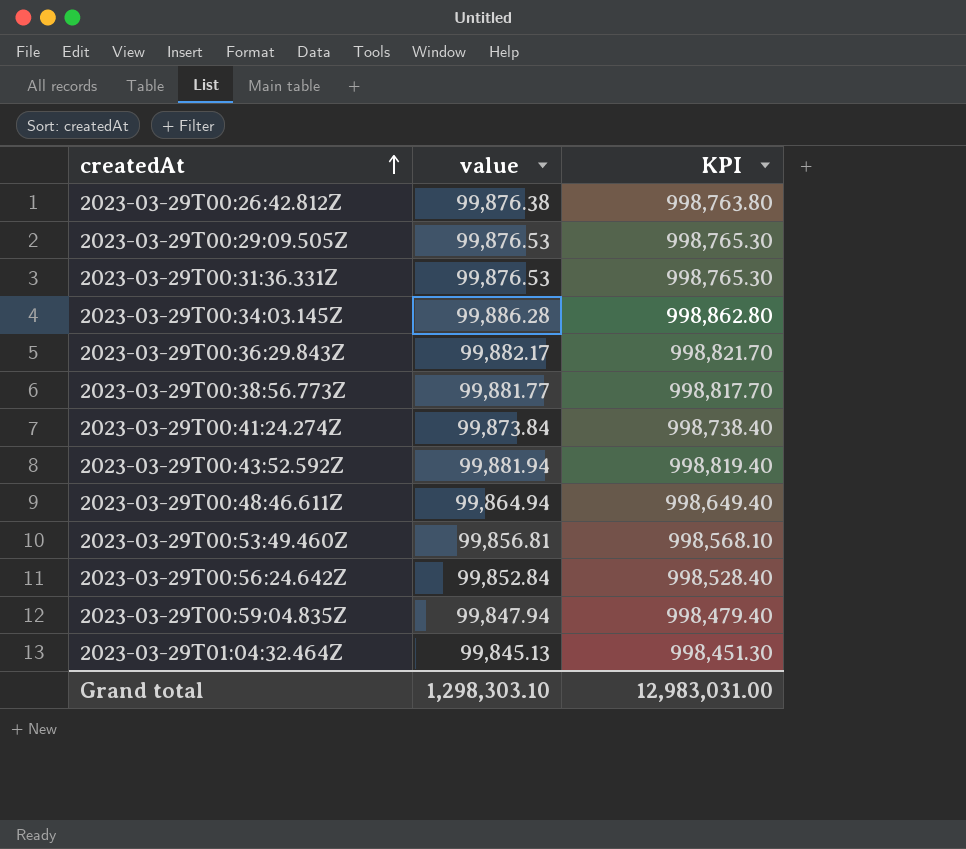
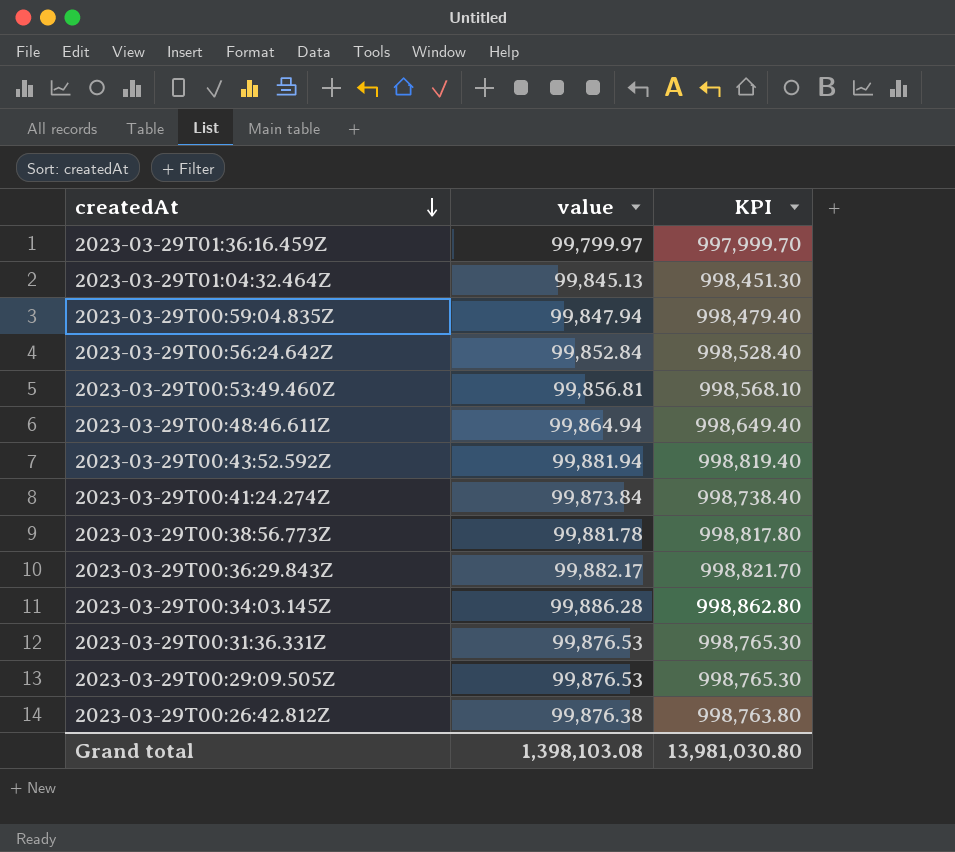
row order: createdAt ascending -> createdAt descending
row 2023-03-29T01:36:16.459Z: none -> 99,799.97 | 997,999.70
2023-03-29T00:38:56.773Z | value: 99,881.77 -> 99,881.78
2023-03-29T00:38:56.773Z | KPI: 998,817.70 -> 998,817.80
Grand total | value: 1,298,303.10 -> 1,398,103.08
Grand total | KPI: 12,983,031.00 -> 13,981,030.80

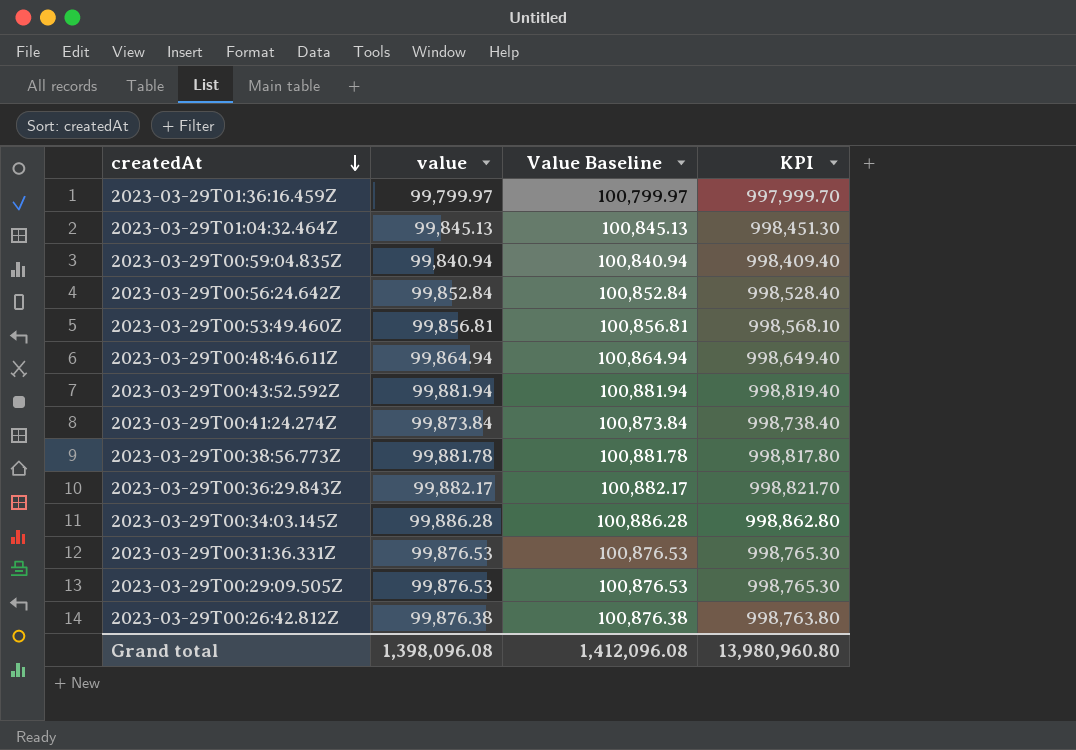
column Value Baseline | formula: none -> [value] + 1000
2023-03-29T00:59:04.835Z | value: 99,847.94 -> 99,840.94
2023-03-29T00:59:04.835Z | KPI: 998,479.40 -> 998,409.40
Grand total | value: 1,398,103.08 -> 1,398,096.08
Grand total | KPI: 13,981,030.80 -> 13,980,960.80

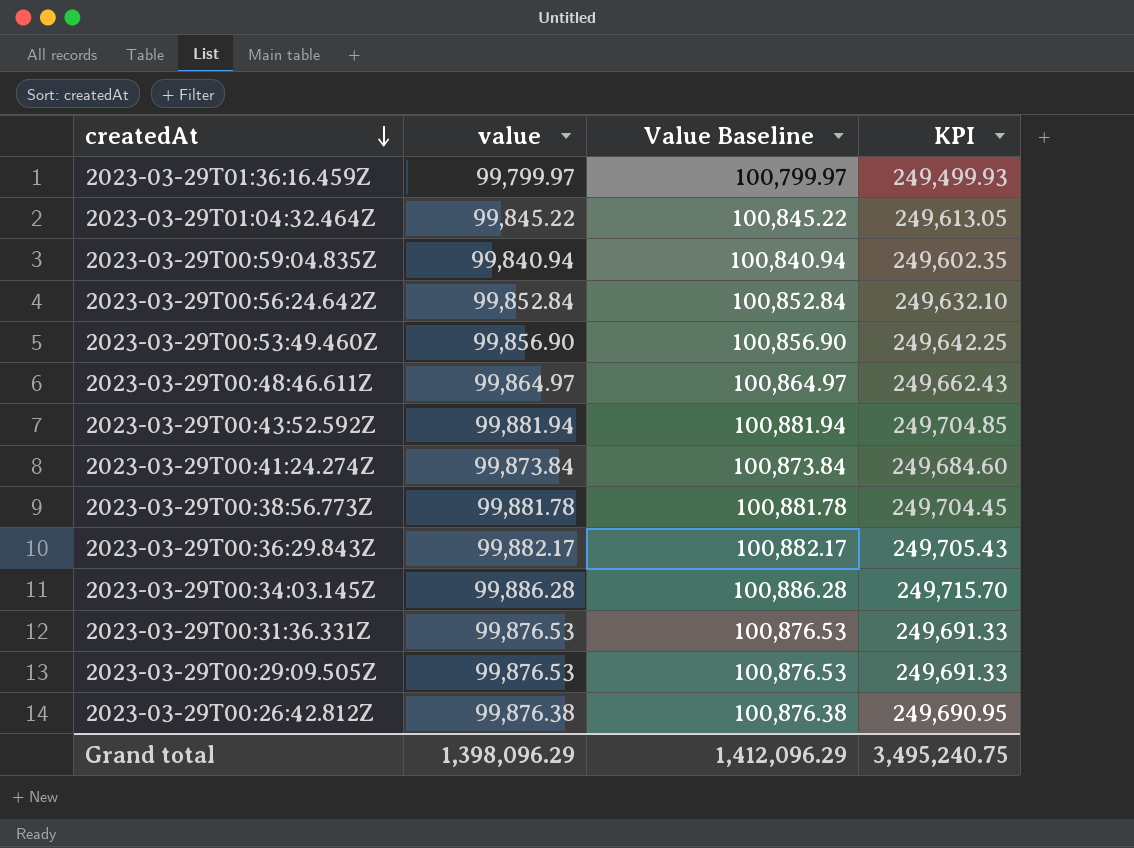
column KPI | formula: [value] * 10 -> [value] * 2.5
2023-03-29T01:04:32.464Z | value: 99,845.13 -> 99,845.22
2023-03-29T01:04:32.464Z | Value Baseline: 100,845.13 -> 100,845.22
2023-03-29T00:53:49.460Z | value: 99,856.81 -> 99,856.90
2023-03-29T00:53:49.460Z | Value Baseline: 100,856.81 -> 100,856.90
2023-03-29T00:48:46.611Z | value: 99,864.94 -> 99,864.97
2023-03-29T00:48:46.611Z | Value Baseline: 100,864.94 -> 100,864.97
Grand total | value: 1,398,096.08 -> 1,398,096.29
Grand total | Value Baseline: 1,412,096.08 -> 1,412,096.29
Grand total | KPI: 13,980,960.80 -> 3,495,240.75

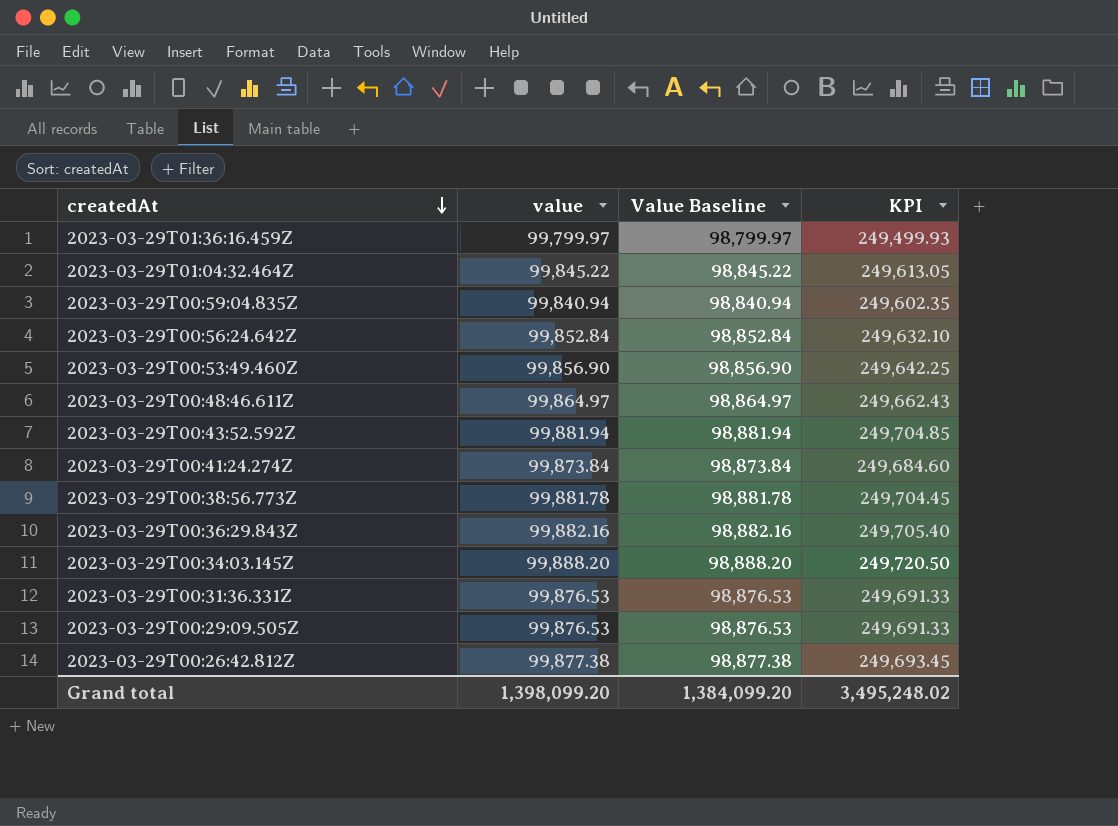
column Value Baseline | formula: [value] + 1000 -> [value] - 1000
2023-03-29T00:36:29.843Z | value: 99,882.17 -> 99,882.16
2023-03-29T00:36:29.843Z | KPI: 249,705.43 -> 249,705.40
2023-03-29T00:34:03.145Z | value: 99,886.28 -> 99,888.20
2023-03-29T00:34:03.145Z | KPI: 249,715.70 -> 249,720.50
2023-03-29T00:26:42.812Z | value: 99,876.38 -> 99,877.38
2023-03-29T00:26:42.812Z | KPI: 249,690.95 -> 249,693.45
Grand total | value: 1,398,096.29 -> 1,398,099.20
Grand total | Value Baseline: 1,412,096.29 -> 1,384,099.20
Grand total | KPI: 3,495,240.75 -> 3,495,248.02

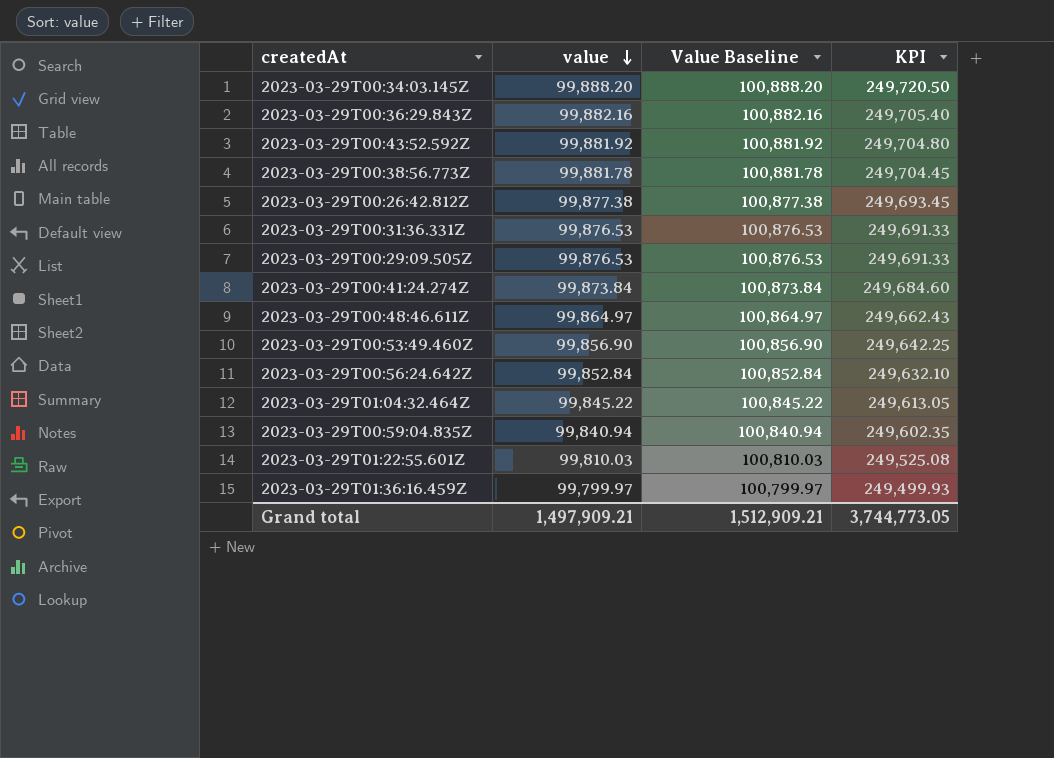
row order: createdAt descending -> value descending
column Value Baseline | formula: [value] - 1000 -> [value] + 1000
2023-03-29T00:43:52.592Z | value: 99,881.94 -> 99,881.92
2023-03-29T00:43:52.592Z | KPI: 249,704.85 -> 249,704.80
row 2023-03-29T01:22:55.601Z: none -> 99,810.03 | 100,810.03 | 249,525.08
Grand total | value: 1,398,099.20 -> 1,497,909.21
Grand total | Value Baseline: 1,384,099.20 -> 1,512,909.21
Grand total | KPI: 3,495,248.02 -> 3,744,773.05

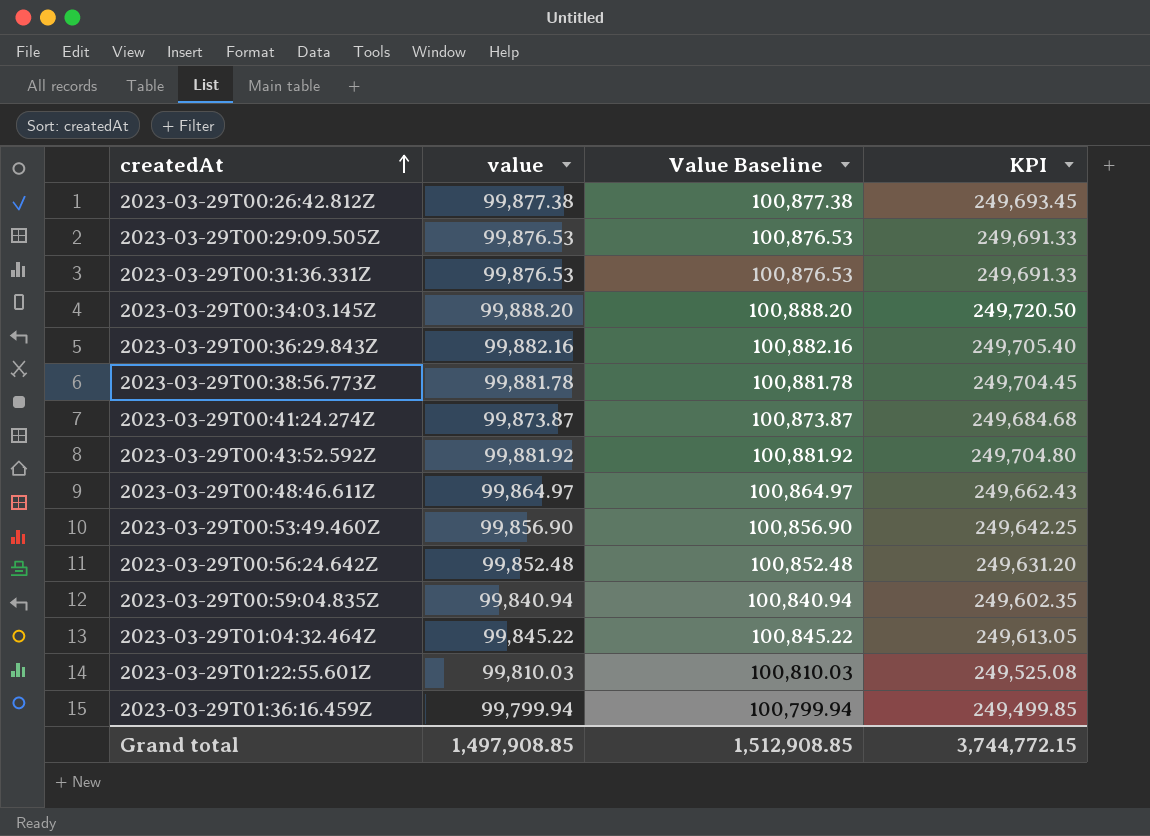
row order: value descending -> createdAt ascending
2023-03-29T00:41:24.274Z | value: 99,873.84 -> 99,873.87
2023-03-29T00:41:24.274Z | Value Baseline: 100,873.84 -> 100,873.87
2023-03-29T00:41:24.274Z | KPI: 249,684.60 -> 249,684.68
2023-03-29T00:56:24.642Z | value: 99,852.84 -> 99,852.48
2023-03-29T00:56:24.642Z | Value Baseline: 100,852.84 -> 100,852.48
2023-03-29T00:56:24.642Z | KPI: 249,632.10 -> 249,631.20
2023-03-29T01:36:16.459Z | value: 99,799.97 -> 99,799.94
2023-03-29T01:36:16.459Z | Value Baseline: 100,799.97 -> 100,799.94
2023-03-29T01:36:16.459Z | KPI: 249,499.93 -> 249,499.85
Grand total | value: 1,497,909.21 -> 1,497,908.85
Grand total | Value Baseline: 1,512,909.21 -> 1,512,908.85
Grand total | KPI: 3,744,773.05 -> 3,744,772.15

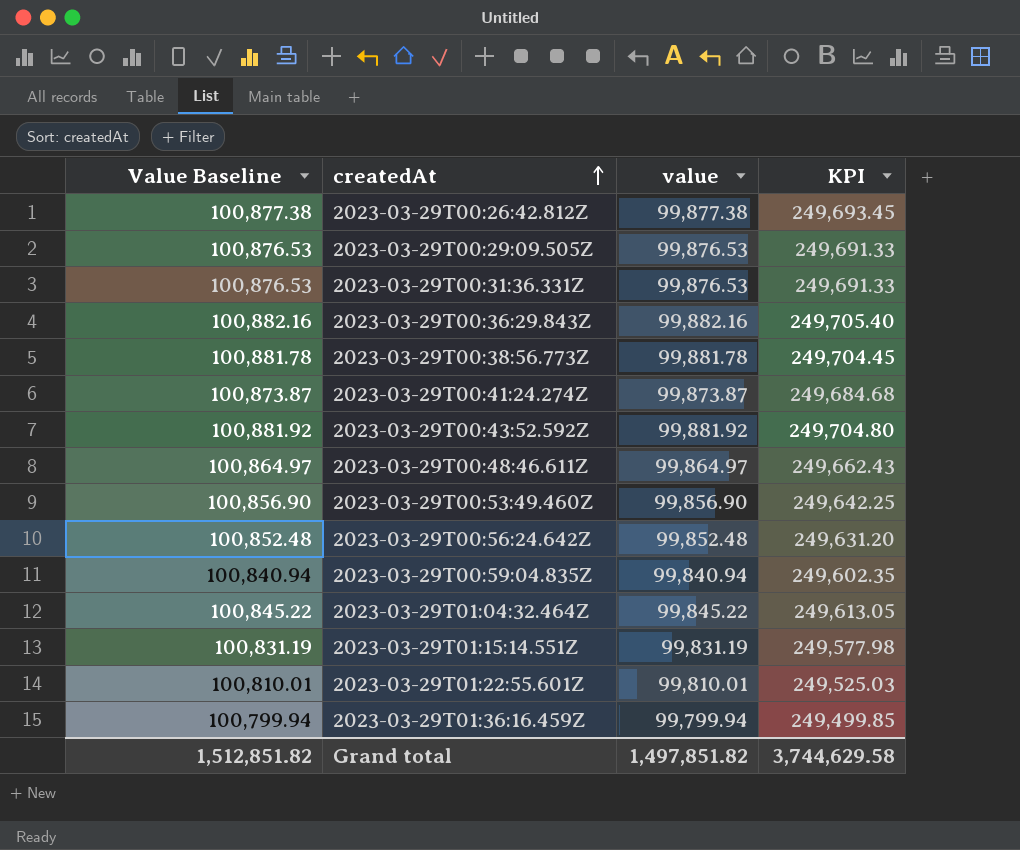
column Value Baseline | position: 3 -> 1
row 2023-03-29T00:34:03.145Z: 99,888.20 | 100,888.20 | 249,720.50 -> none
row 2023-03-29T01:15:14.551Z: none -> 100,831.19 | 99,831.19 | 249,577.98
2023-03-29T01:22:55.601Z | Value Baseline: 100,810.03 -> 100,810.01
2023-03-29T01:22:55.601Z | value: 99,810.03 -> 99,810.01
2023-03-29T01:22:55.601Z | KPI: 249,525.08 -> 249,525.03
Grand total | Value Baseline: 1,512,908.85 -> 1,512,851.82
Grand total | value: 1,497,908.85 -> 1,497,851.82
Grand total | KPI: 3,744,772.15 -> 3,744,629.58

